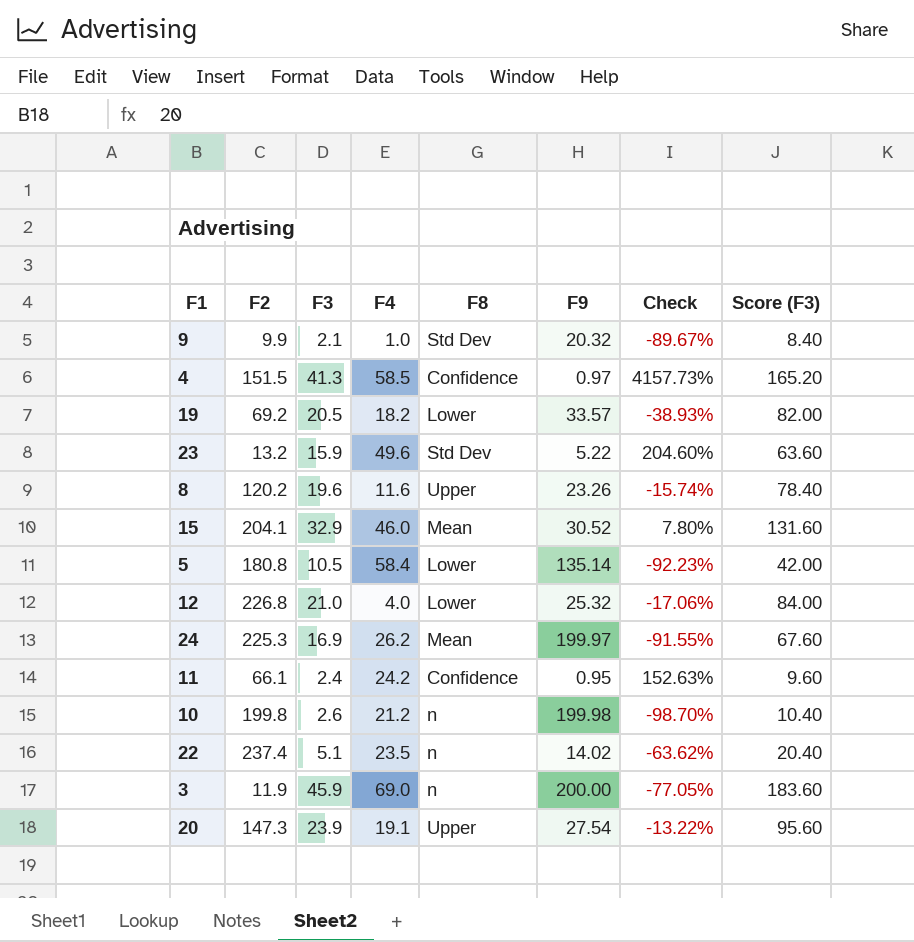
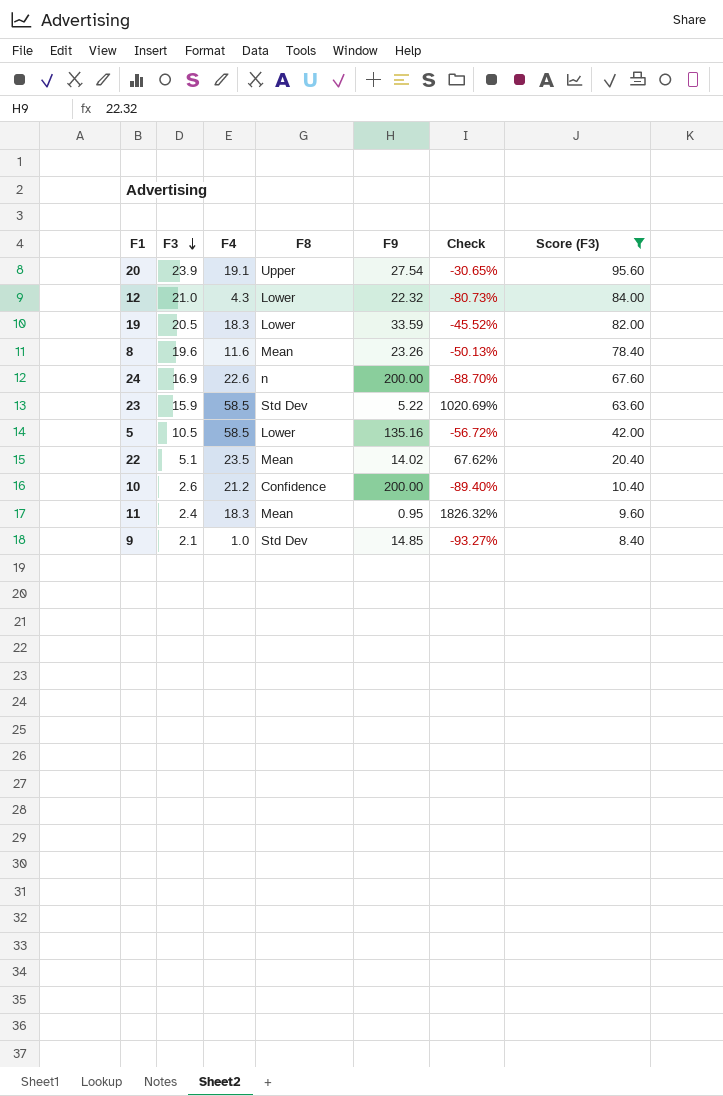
filter: none -> Score (F3) <= 95.60
row order: none -> F3 descending
column F2 | position: 2 -> none
column Check | formula: ([F3] - [F9]) / [F9] -> ([F4] - [F9]) / [F9]
12 | F4: 4.0 -> 4.3
12 | F9: 25.32 -> 22.32
19 | F4: 18.2 -> 18.3
19 | F9: 33.57 -> 33.59
8 | F8: Upper -> Mean
24 | F4: 26.2 -> 22.6
24 | F8: Mean -> n
24 | F9: 199.97 -> 200.00
23 | F4: 49.6 -> 58.5
5 | F4: 58.4 -> 58.5
5 | F9: 135.14 -> 135.16
22 | F8: n -> Mean
10 | F8: n -> Confidence
10 | F9: 199.98 -> 200.00
11 | F4: 24.2 -> 18.3
11 | F8: Confidence -> Mean
9 | F9: 20.32 -> 14.85

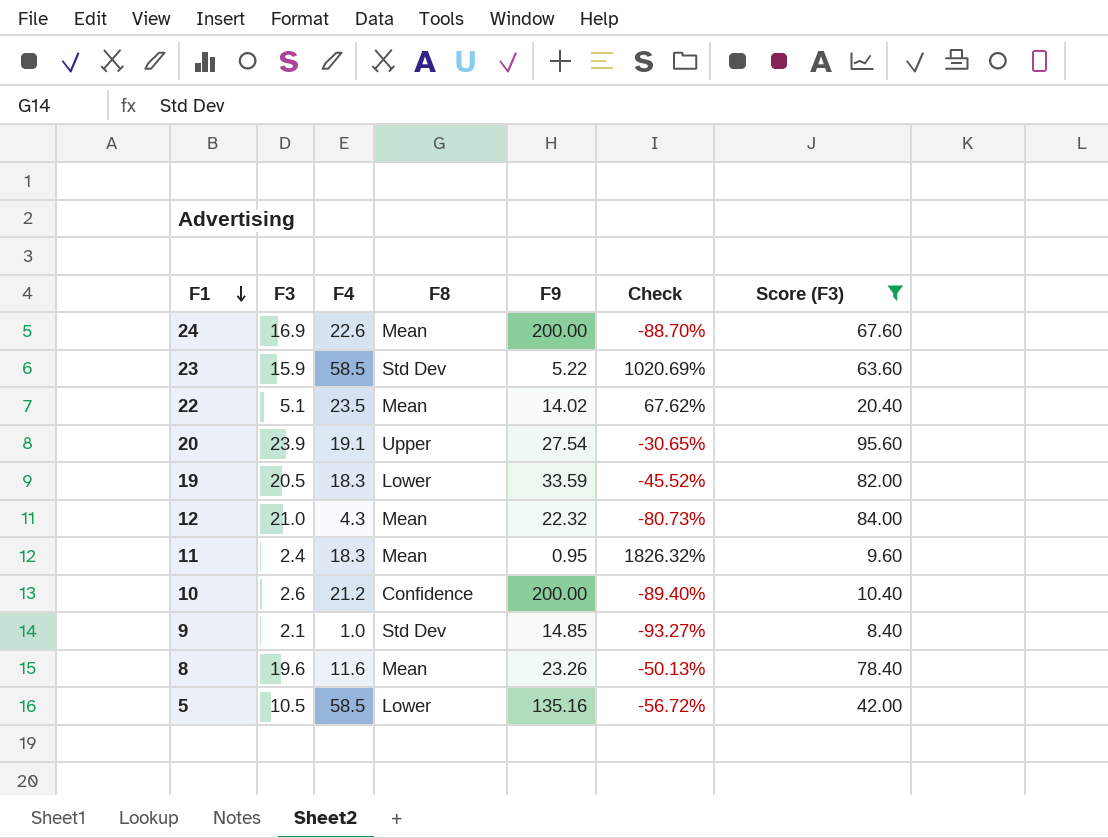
row order: F3 descending -> F1 descending
24 | F8: n -> Mean
12 | F8: Lower -> Mean

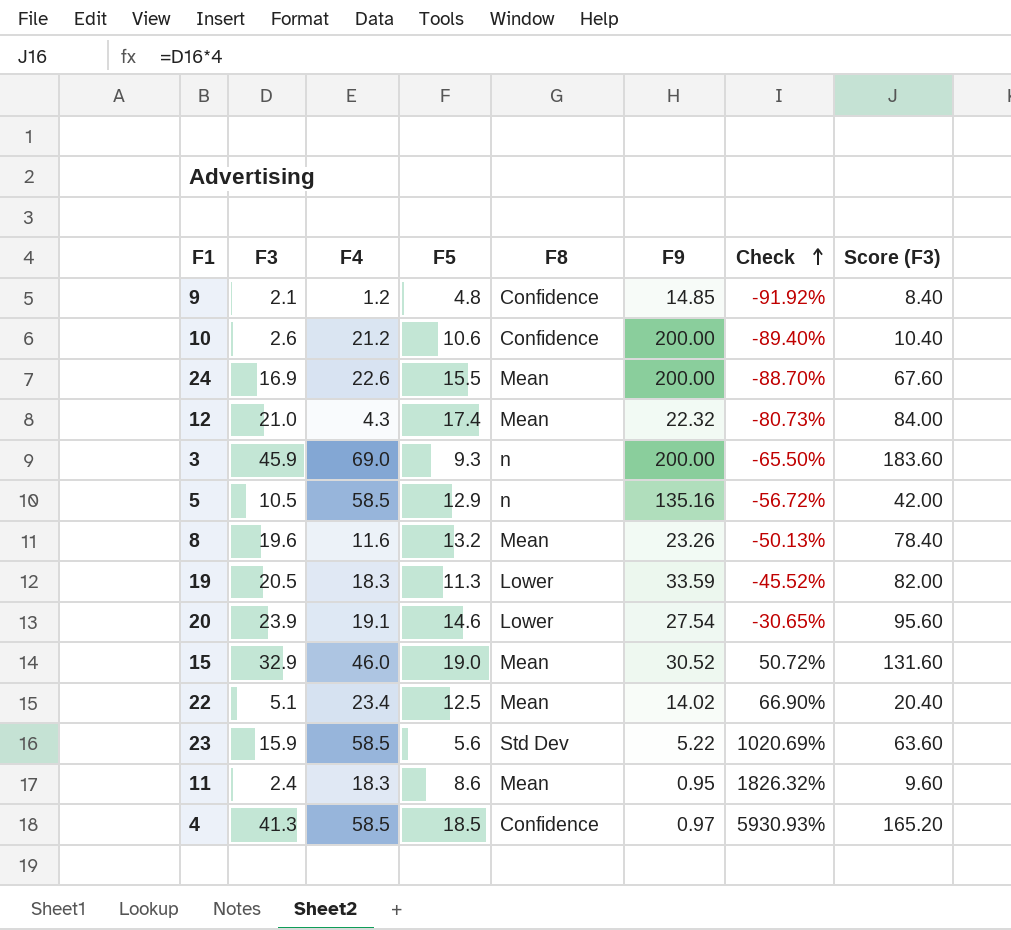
filter: Score (F3) <= 95.60 -> none
row order: F1 descending -> Check ascending
column F5 | position: none -> 4
9 | F4: 1.0 -> 1.2
9 | F8: Std Dev -> Confidence
9 | Check: -93.27% -> -91.92%
5 | F8: Lower -> n
20 | F8: Upper -> Lower
22 | F4: 23.5 -> 23.4
22 | Check: 67.62% -> 66.90%

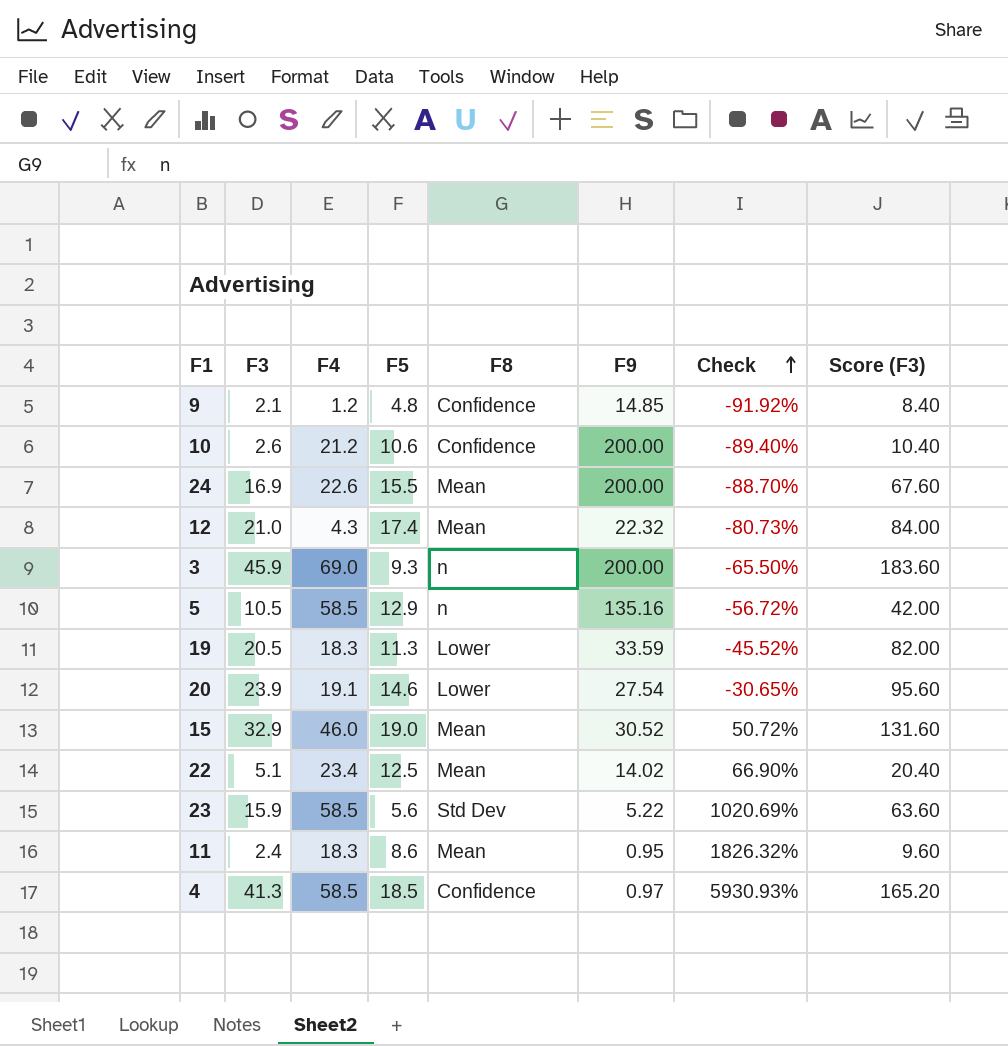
row 8: 19.6 | 11.6 | 13.2 | Mean | 23.26 | -50.13% | 78.40 -> none

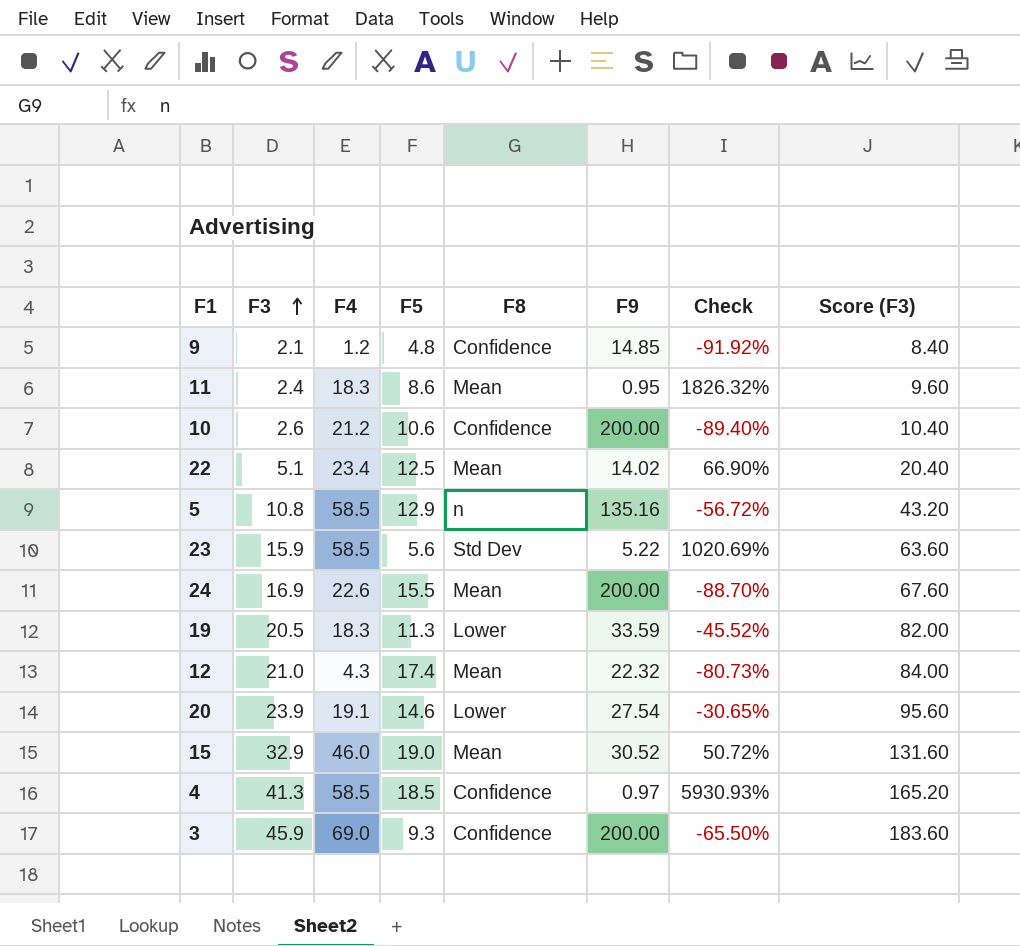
row order: Check ascending -> F3 ascending
5 | F3: 10.5 -> 10.8
5 | Score (F3): 42.00 -> 43.20
3 | F8: n -> Confidence

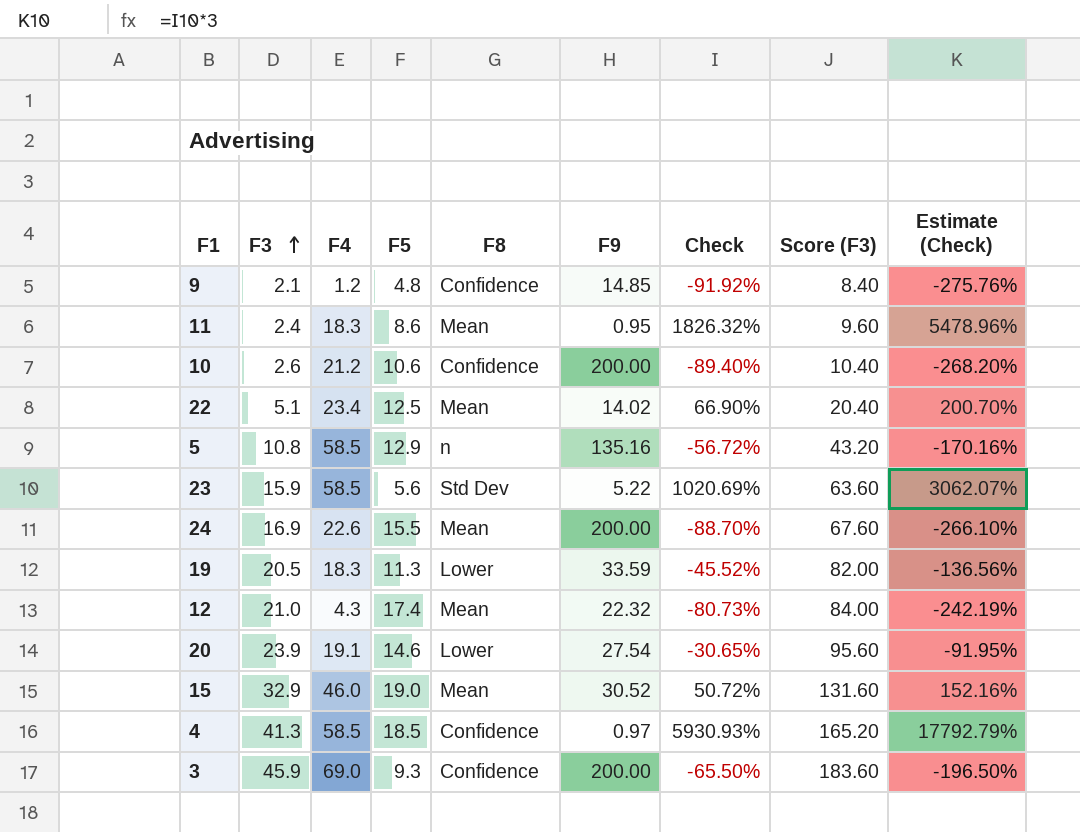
column Estimate (Check) | formula: none -> [Check] * 3

